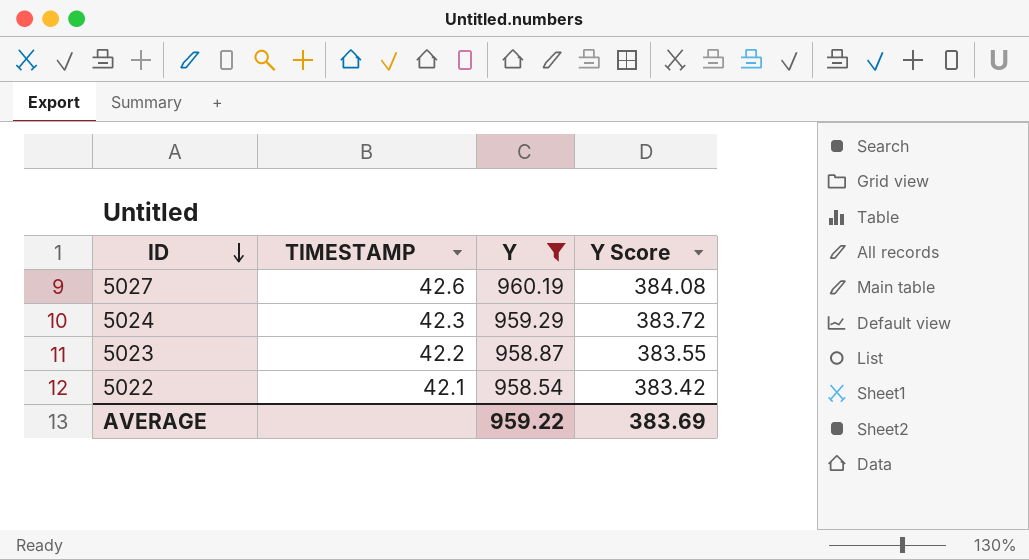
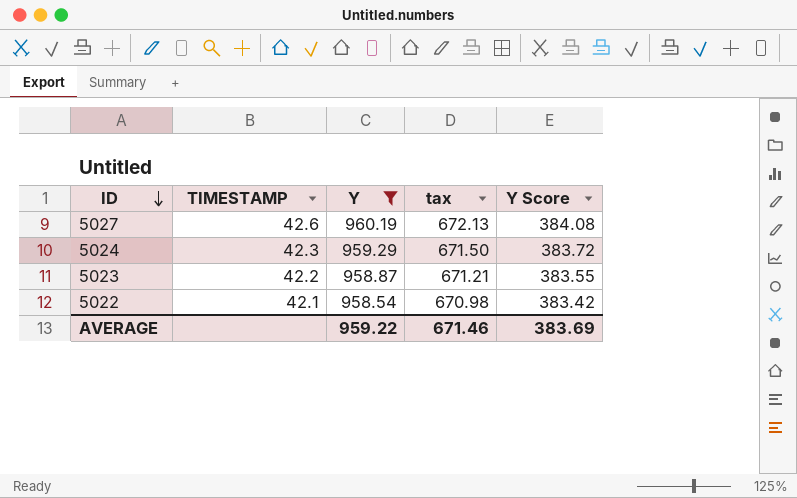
column tax | formula: none -> [Y] * 0.7

